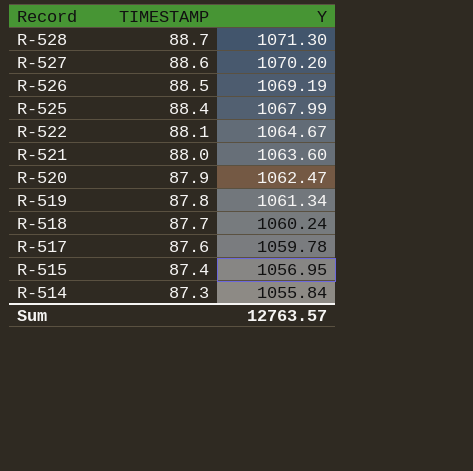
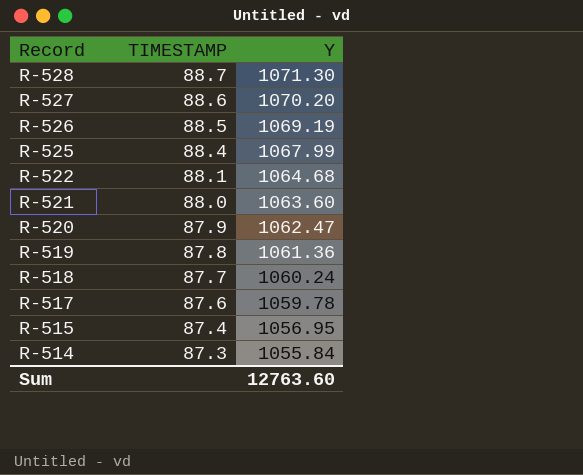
R-522 | Y: 1064.67 -> 1064.68
R-519 | Y: 1061.34 -> 1061.36
Sum | Y: 12763.57 -> 12763.60

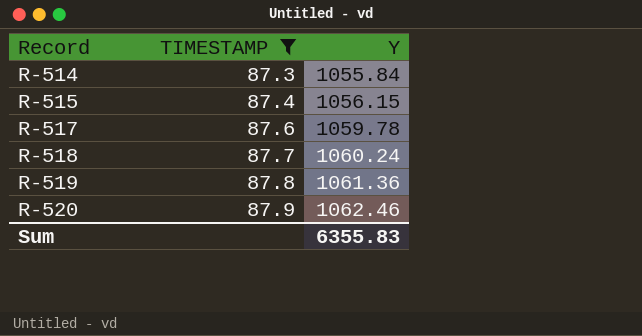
filter: none -> TIMESTAMP <= 87.9
row order: Record descending -> Record ascending
R-515 | Y: 1056.95 -> 1056.15
R-520 | Y: 1062.47 -> 1062.46
Sum | Y: 12763.60 -> 6355.83

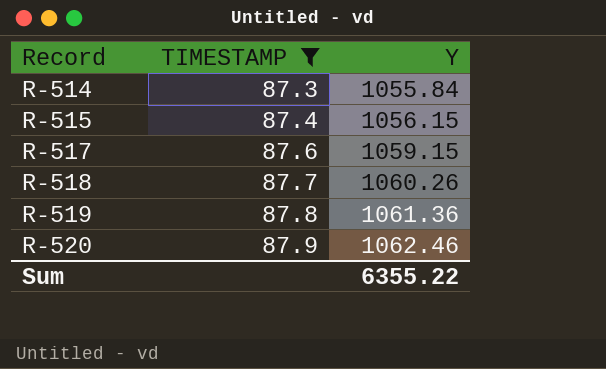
R-517 | Y: 1059.78 -> 1059.15
R-518 | Y: 1060.24 -> 1060.26
Sum | Y: 6355.83 -> 6355.22

